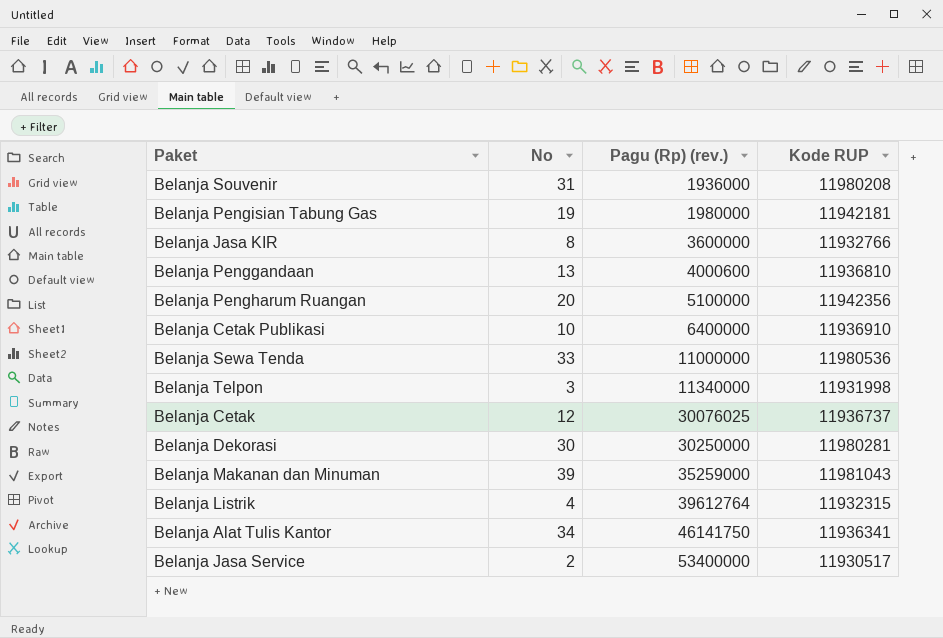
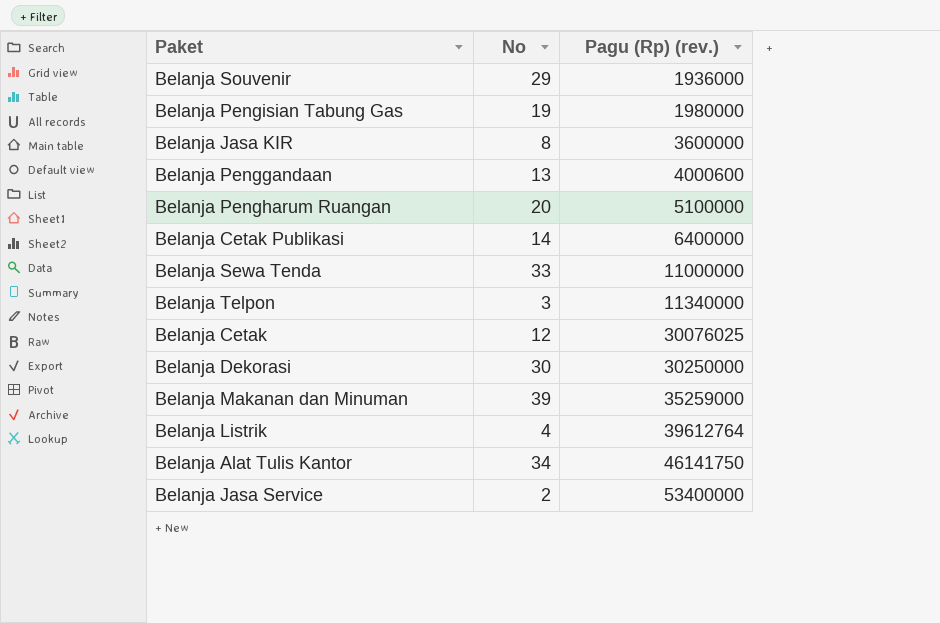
column Kode RUP | position: 4 -> none
Belanja Souvenir | No: 31 -> 29
Belanja Cetak Publikasi | No: 10 -> 14

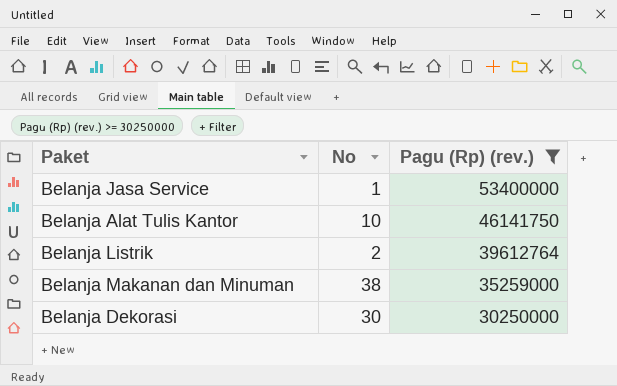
filter: none -> Pagu (Rp) (rev.) >= 30250000
row order: Pagu (Rp) (rev.) ascending -> Pagu (Rp) (rev.) descending
Belanja Jasa Service | No: 2 -> 1
Belanja Alat Tulis Kantor | No: 34 -> 10
Belanja Listrik | No: 4 -> 2
Belanja Makanan dan Minuman | No: 39 -> 38

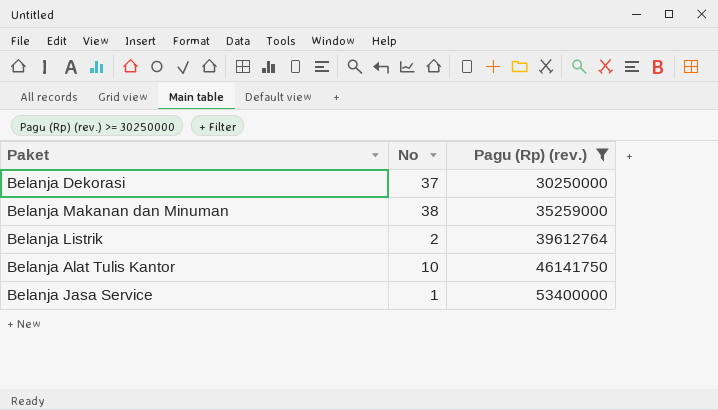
row order: Pagu (Rp) (rev.) descending -> Pagu (Rp) (rev.) ascending
Belanja Dekorasi | No: 30 -> 37

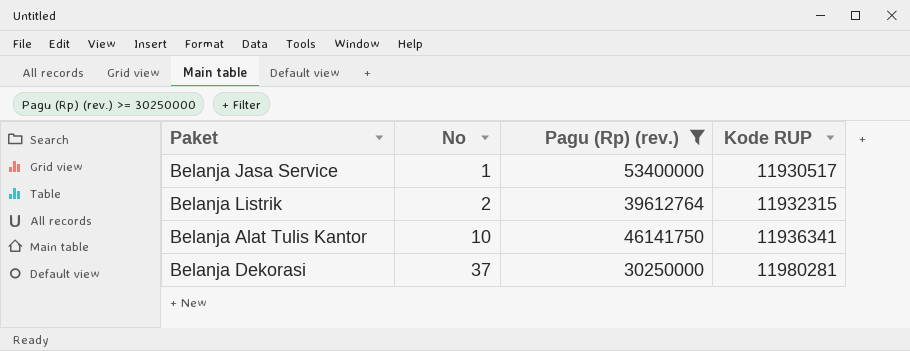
row order: Pagu (Rp) (rev.) ascending -> No ascending
column Kode RUP | position: none -> 4
row Belanja Makanan dan Minuman: 38 | 35259000 -> none

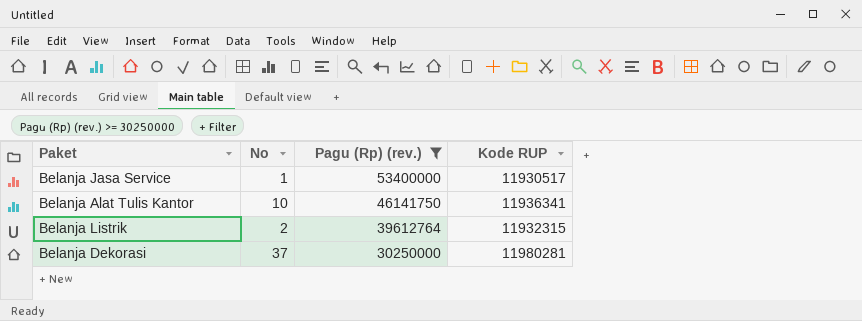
row order: No ascending -> Pagu (Rp) (rev.) descending

